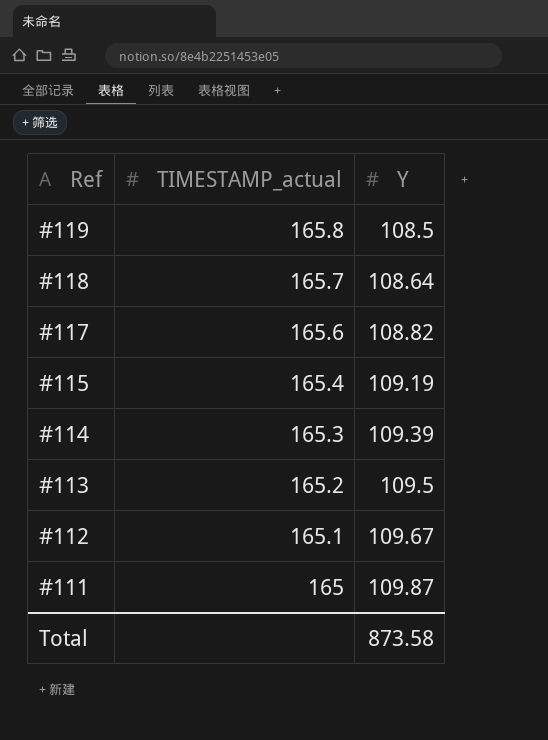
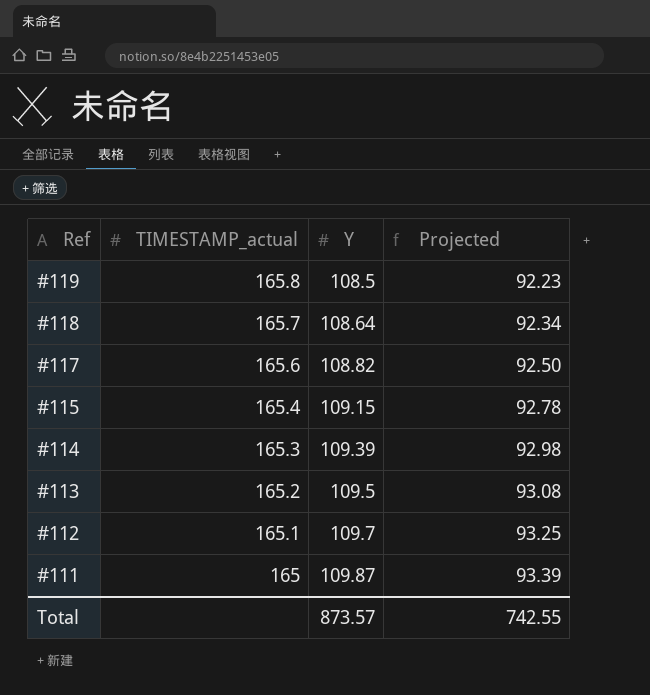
column Projected | formula: none -> [Y] * 0.85
#115 | Y: 109.19 -> 109.15
#112 | Y: 109.67 -> 109.7
Total | Y: 873.58 -> 873.57

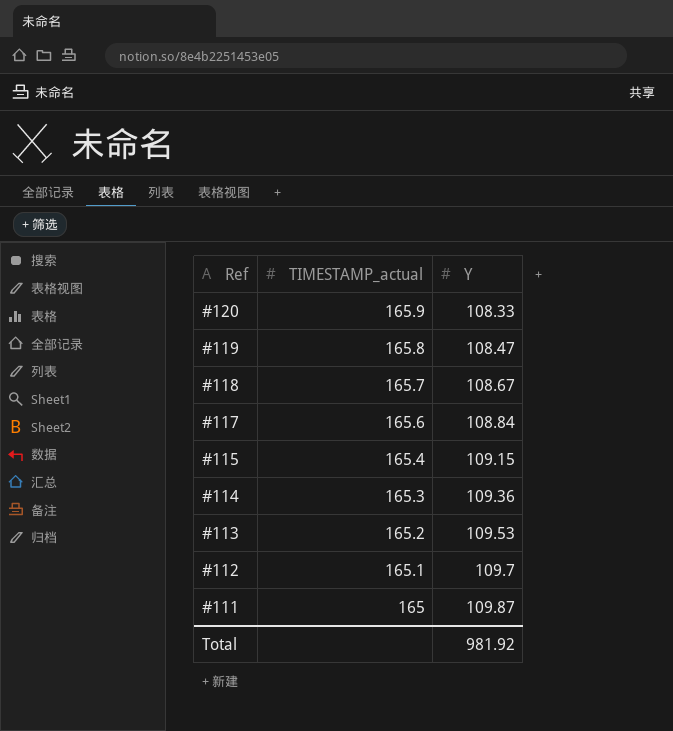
column Projected | formula: [Y] * 0.85 -> none
row #120: none -> 165.9 | 108.33
#119 | Y: 108.5 -> 108.47
#118 | Y: 108.64 -> 108.67
#117 | Y: 108.82 -> 108.84
#114 | Y: 109.39 -> 109.36
#113 | Y: 109.5 -> 109.53
Total | Y: 873.57 -> 981.92

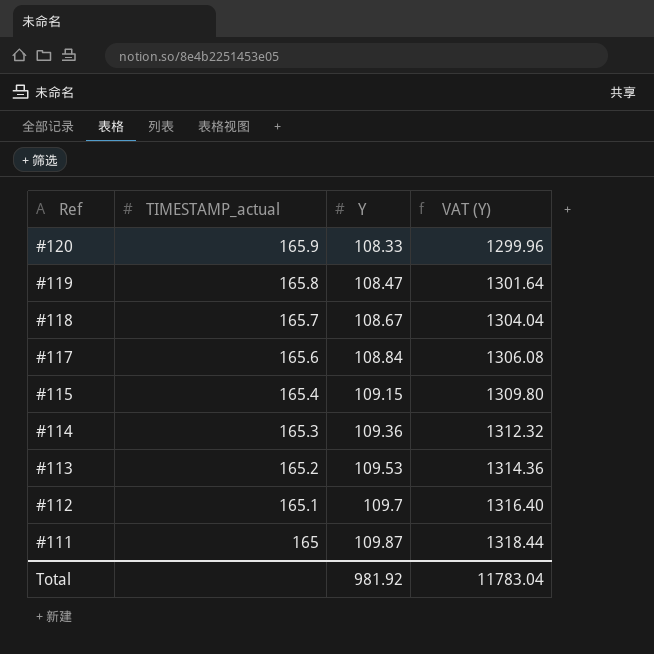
column VAT (Y) | formula: none -> [Y] * 12

